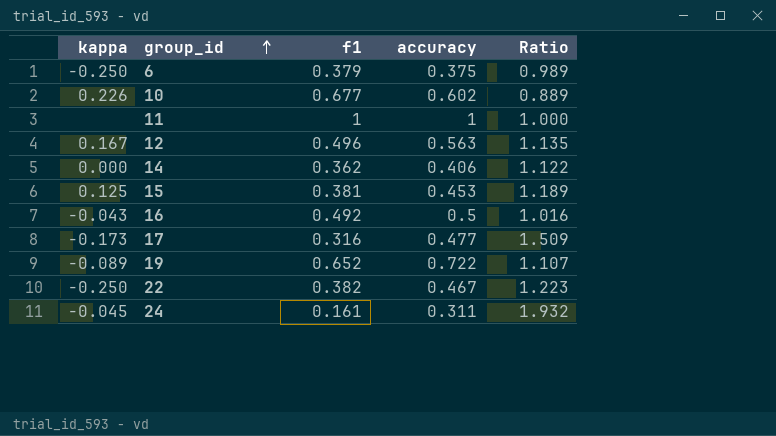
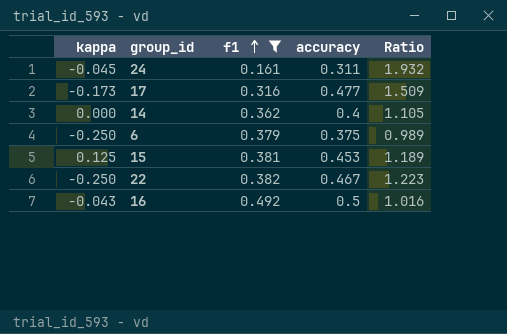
filter: none -> f1 <= 0.492
row order: group_id ascending -> f1 ascending
14 | accuracy: 0.406 -> 0.4
14 | Ratio: 1.122 -> 1.105

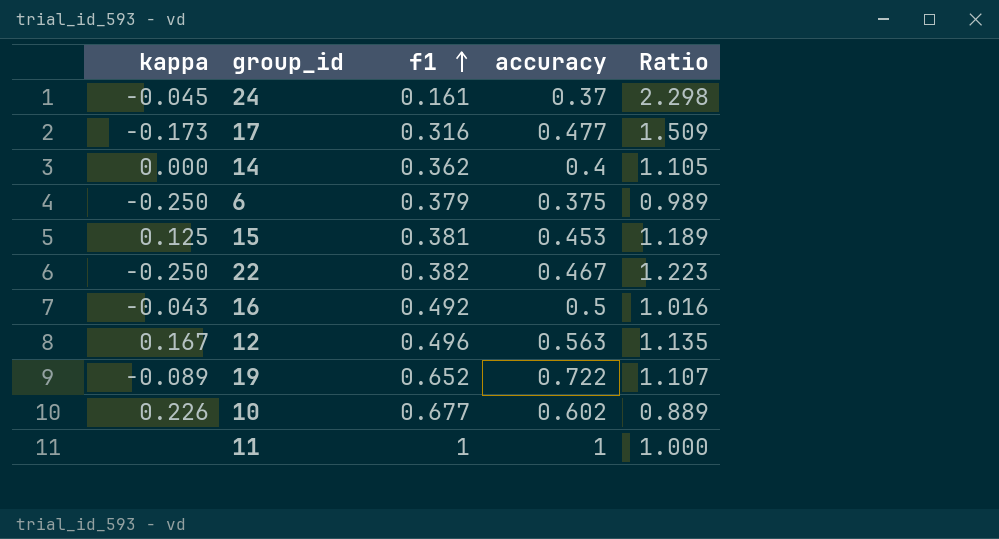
filter: f1 <= 0.492 -> none
24 | accuracy: 0.311 -> 0.37
24 | Ratio: 1.932 -> 2.298

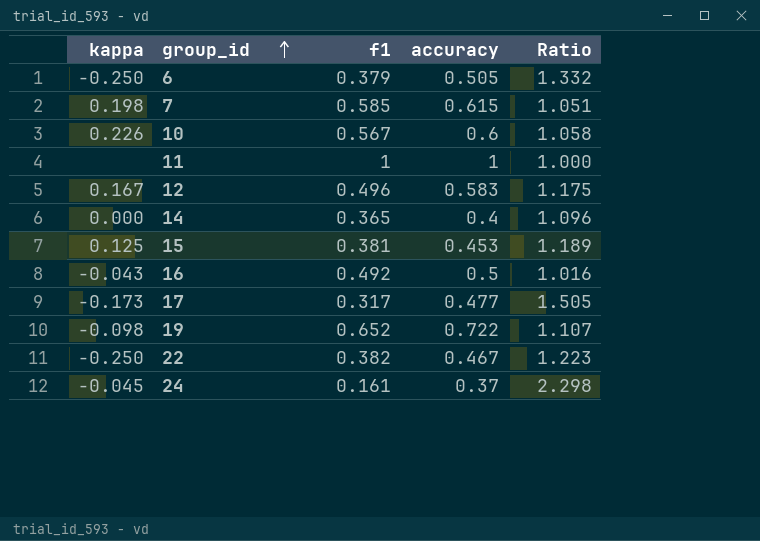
row order: f1 ascending -> group_id ascending
6 | accuracy: 0.375 -> 0.505
6 | Ratio: 0.989 -> 1.332
row 7: none -> 0.198 | 0.585 | 0.615 | 1.051
10 | f1: 0.677 -> 0.567
10 | accuracy: 0.602 -> 0.6
10 | Ratio: 0.889 -> 1.058
12 | accuracy: 0.563 -> 0.583
12 | Ratio: 1.135 -> 1.175
14 | f1: 0.362 -> 0.365
14 | Ratio: 1.105 -> 1.096
17 | f1: 0.316 -> 0.317
17 | Ratio: 1.509 -> 1.505
19 | kappa: -0.089 -> -0.098

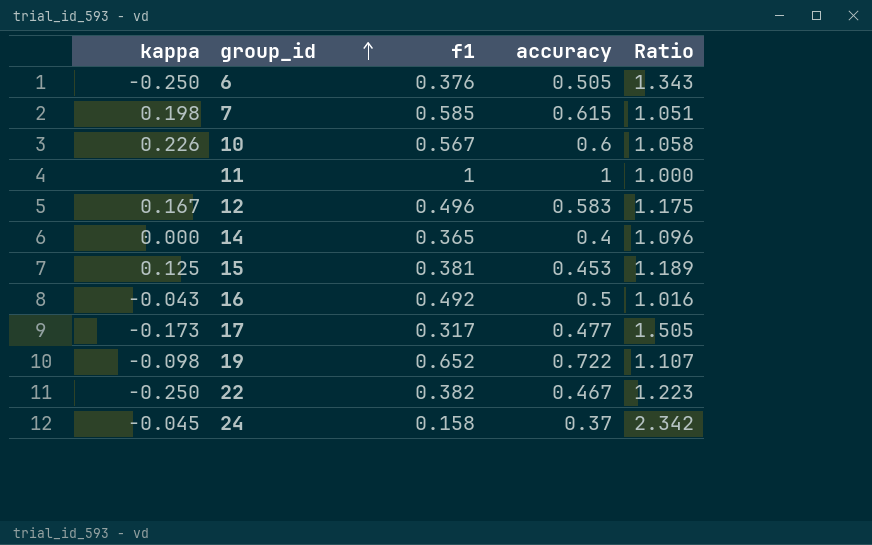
6 | f1: 0.379 -> 0.376
6 | Ratio: 1.332 -> 1.343
24 | f1: 0.161 -> 0.158
24 | Ratio: 2.298 -> 2.342

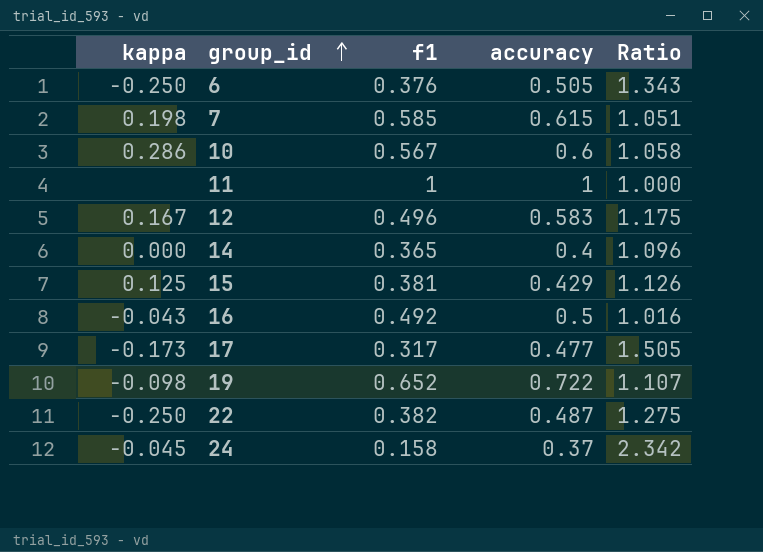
10 | kappa: 0.226 -> 0.286
15 | accuracy: 0.453 -> 0.429
15 | Ratio: 1.189 -> 1.126
22 | accuracy: 0.467 -> 0.487
22 | Ratio: 1.223 -> 1.275

